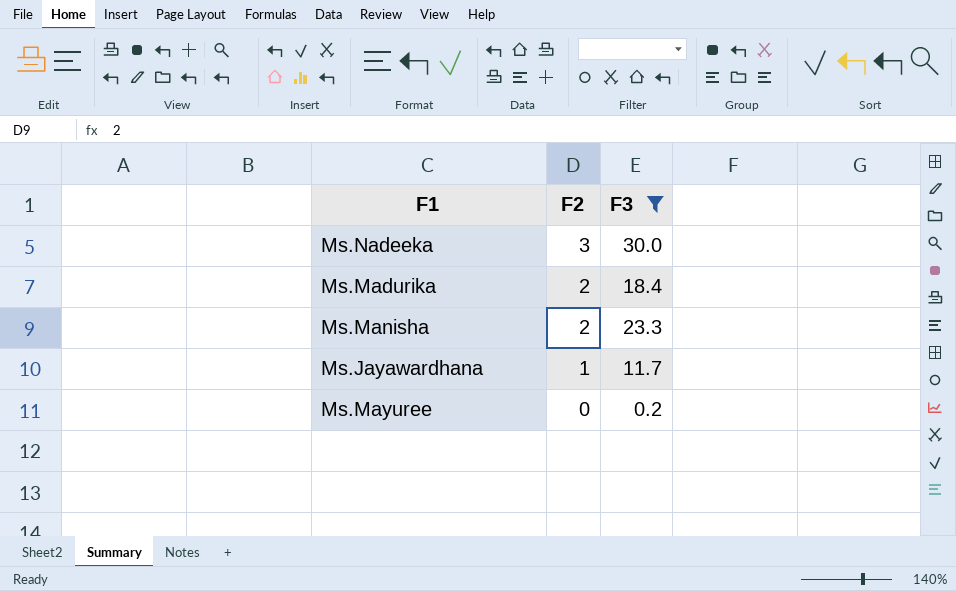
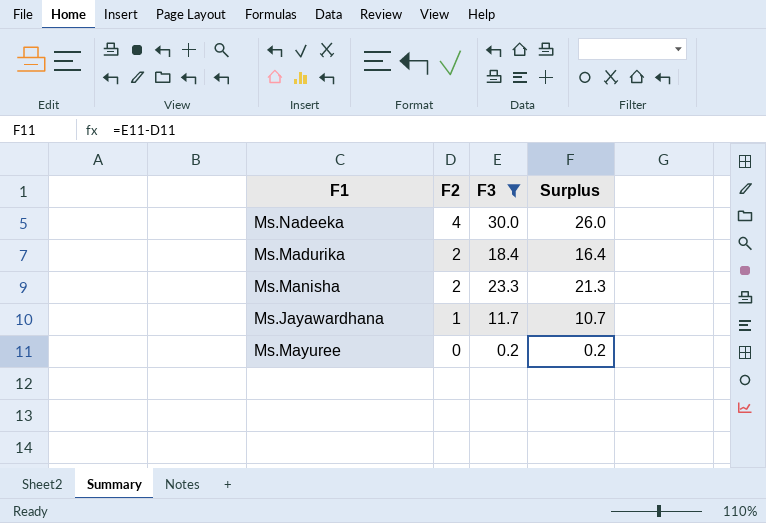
column Surplus | formula: none -> [F3] - [F2]
Ms.Nadeeka | F2: 3 -> 4

